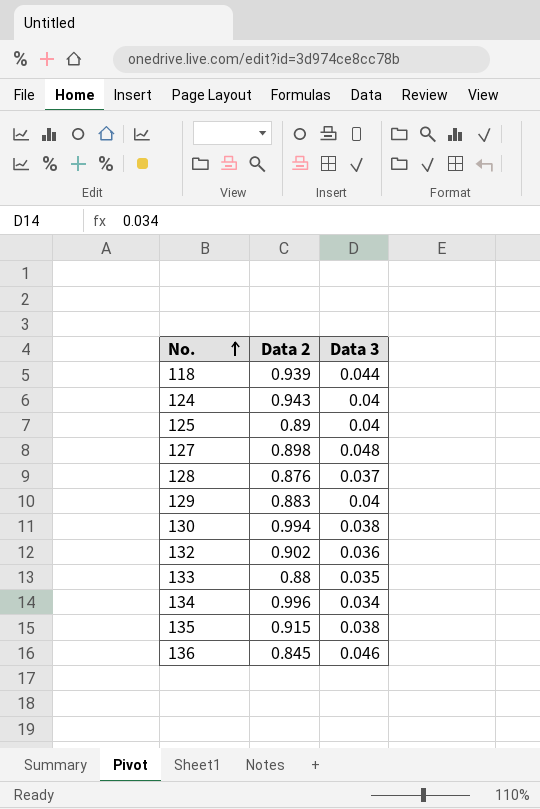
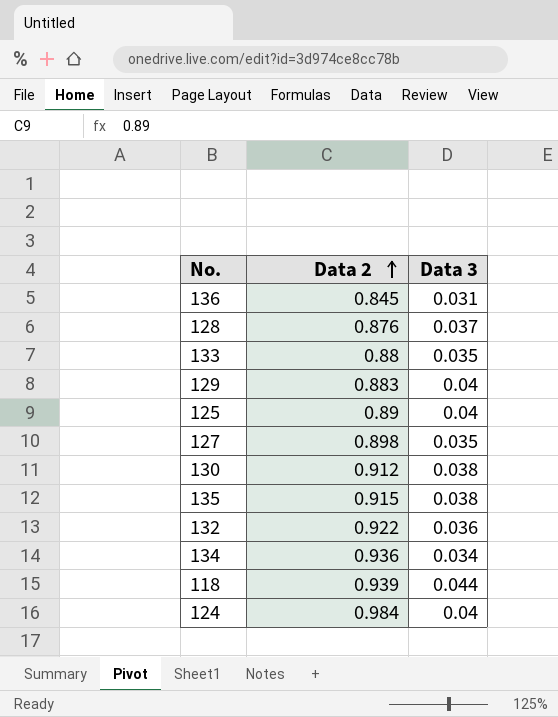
row order: No. ascending -> Data 2 ascending
136 | Data 3: 0.046 -> 0.031
127 | Data 3: 0.048 -> 0.035
130 | Data 2: 0.994 -> 0.912
132 | Data 2: 0.902 -> 0.922
134 | Data 2: 0.996 -> 0.936
124 | Data 2: 0.943 -> 0.984

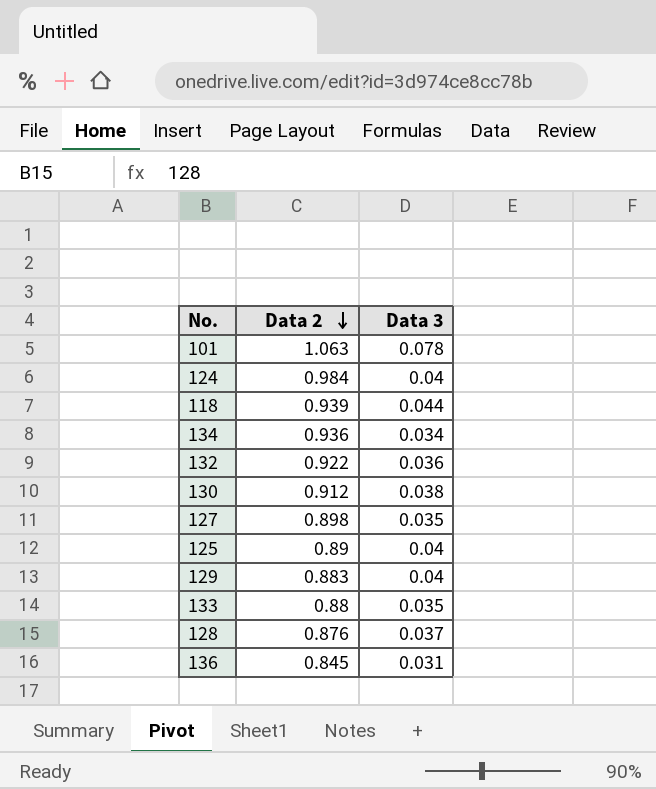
row order: Data 2 ascending -> Data 2 descending
row 135: 0.915 | 0.038 -> none
row 101: none -> 1.063 | 0.078

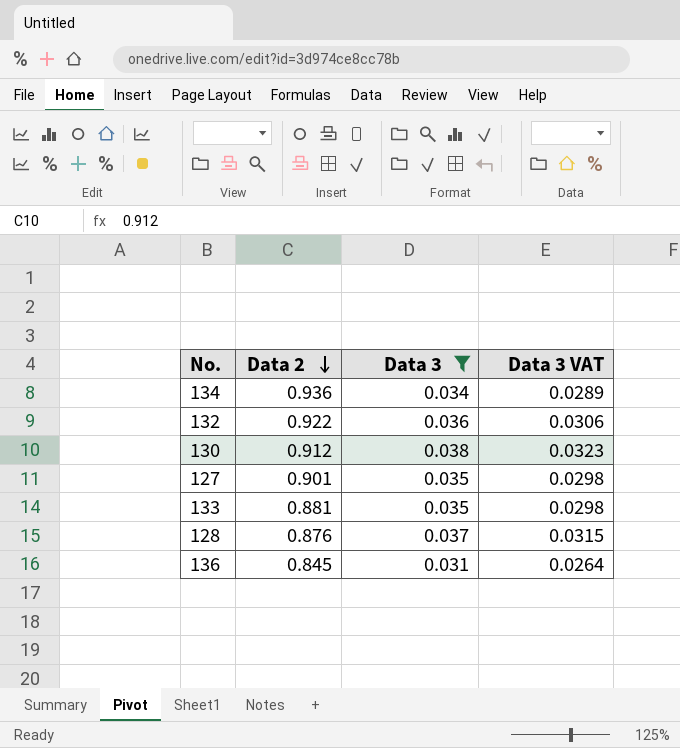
filter: none -> Data 3 <= 0.038
column Data 3 VAT | formula: none -> [Data 3] * 0.85
127 | Data 2: 0.898 -> 0.901
133 | Data 2: 0.88 -> 0.881

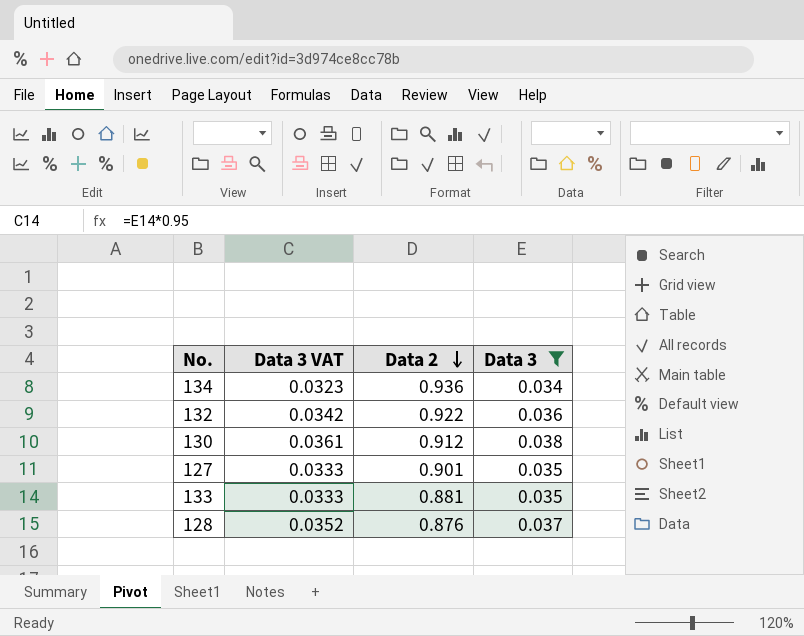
column Data 3 VAT | formula: [Data 3] * 0.85 -> [Data 3] * 0.95
column Data 3 VAT | position: 4 -> 2
row 136: 0.845 | 0.031 | 0.0264 -> none

